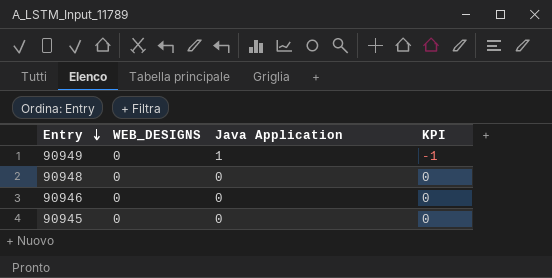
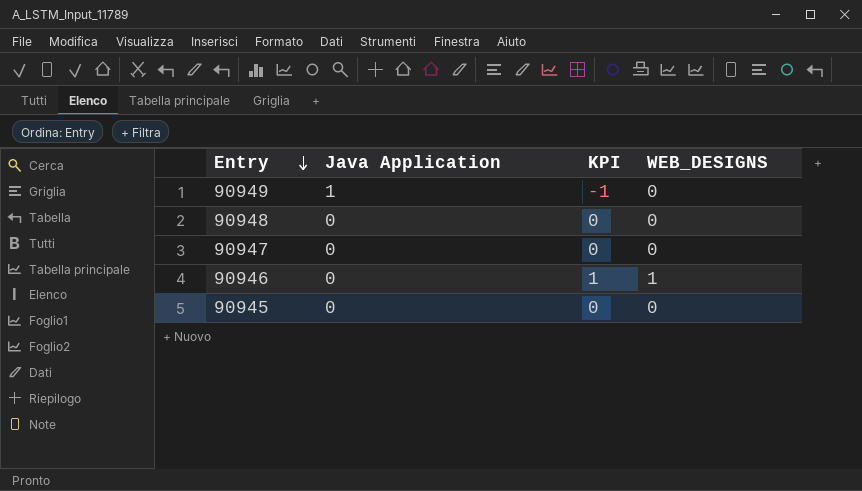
column WEB_DESIGNS | position: 2 -> 4
row 90947: none -> 0 | 0 | 0
90946 | KPI: 0 -> 1
90946 | WEB_DESIGNS: 0 -> 1

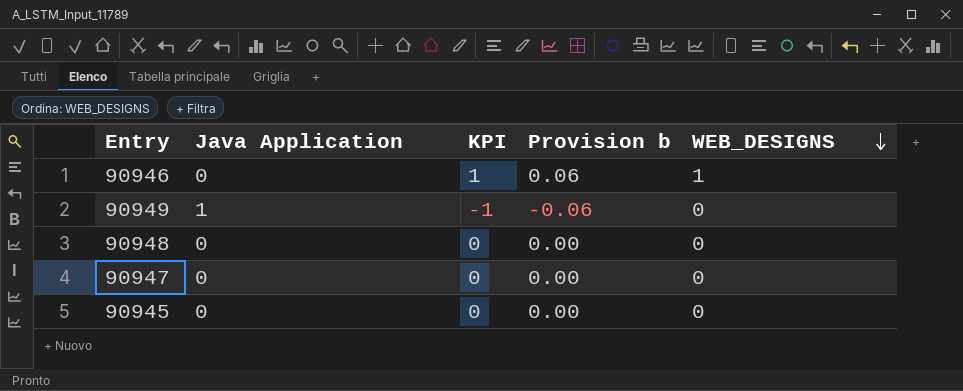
row order: Entry descending -> WEB_DESIGNS descending
column Provision b | formula: none -> [KPI] * 0.06

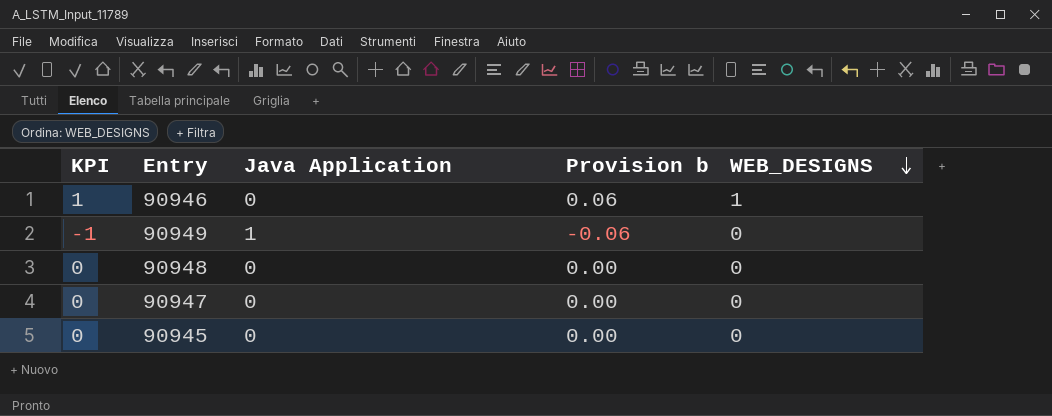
column KPI | position: 3 -> 1

